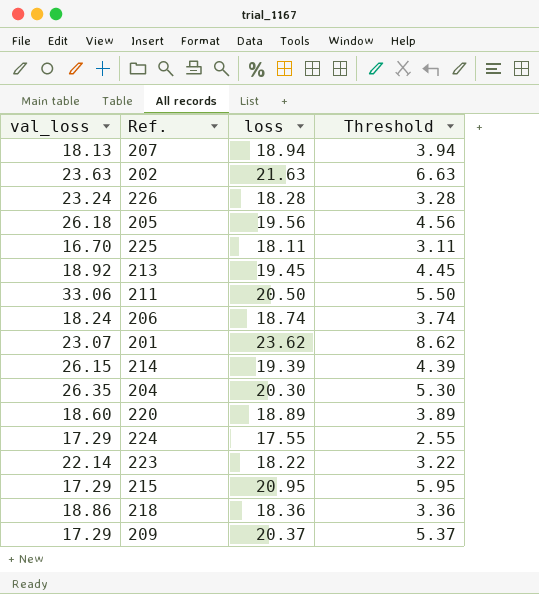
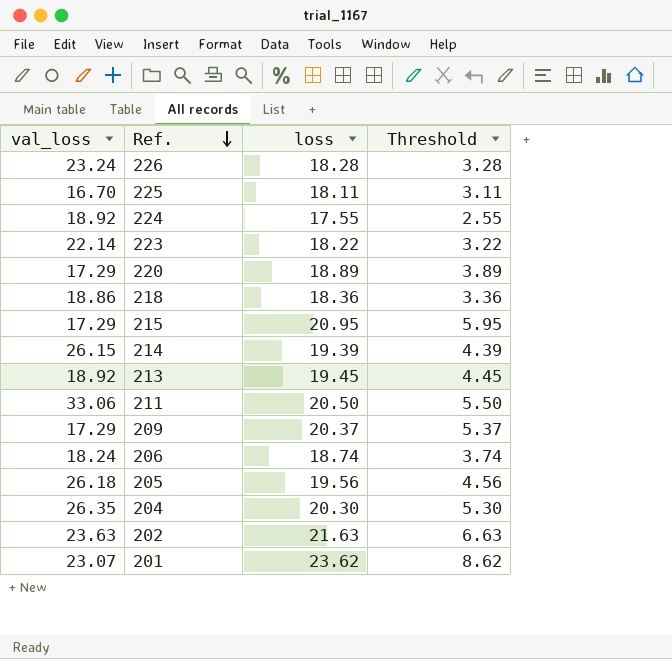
row order: none -> Ref. descending
row 207: 18.13 | 18.94 | 3.94 -> none
224 | val_loss: 17.29 -> 18.92
220 | val_loss: 18.60 -> 17.29

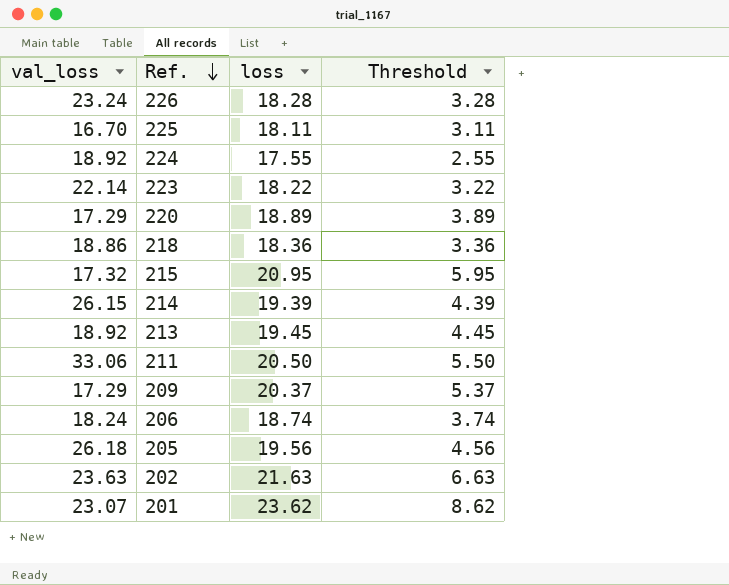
row 204: 26.35 | 20.30 | 5.30 -> none
215 | val_loss: 17.29 -> 17.32

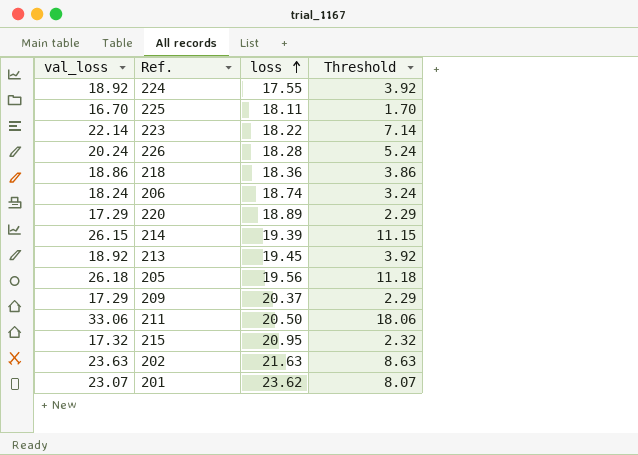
row order: Ref. descending -> loss ascending
column Threshold | formula: [loss] - 15 -> [val_loss] - 15
226 | val_loss: 23.24 -> 20.24

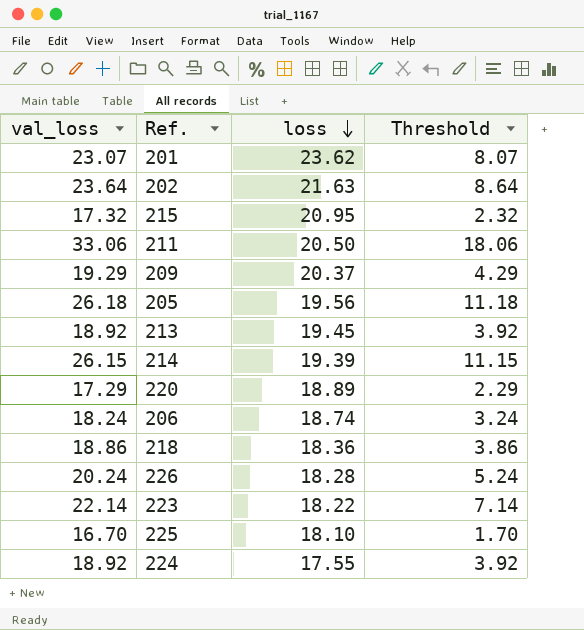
row order: loss ascending -> loss descending
202 | val_loss: 23.63 -> 23.64
202 | Threshold: 8.63 -> 8.64
209 | val_loss: 17.29 -> 19.29
209 | Threshold: 2.29 -> 4.29
225 | loss: 18.11 -> 18.10

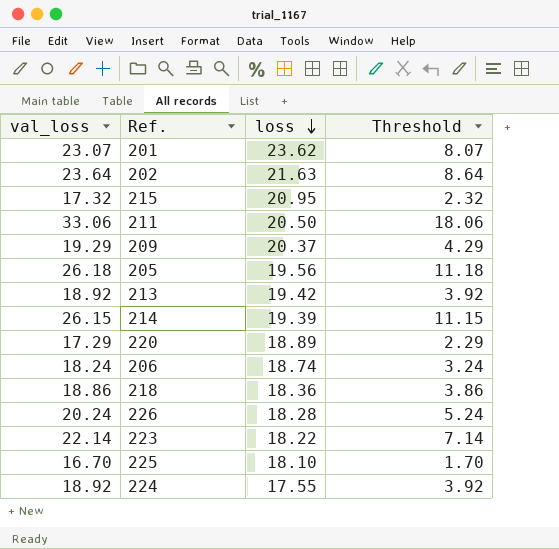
213 | loss: 19.45 -> 19.42

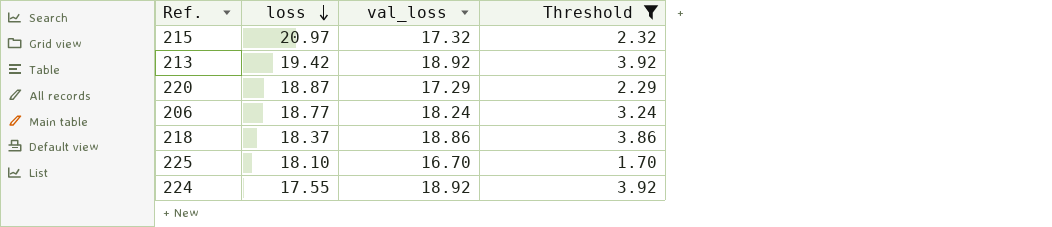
filter: none -> Threshold <= 3.92
column val_loss | position: 1 -> 3
215 | loss: 20.95 -> 20.97
220 | loss: 18.89 -> 18.87
206 | loss: 18.74 -> 18.77
218 | loss: 18.36 -> 18.37

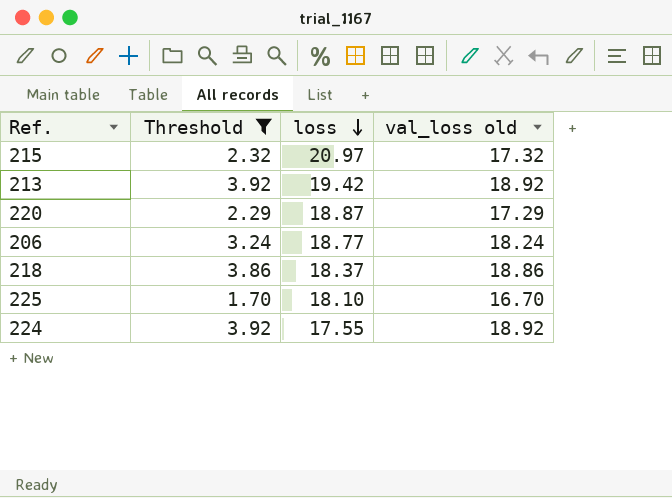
column Threshold | position: 4 -> 2
column name: val_loss -> val_loss old

